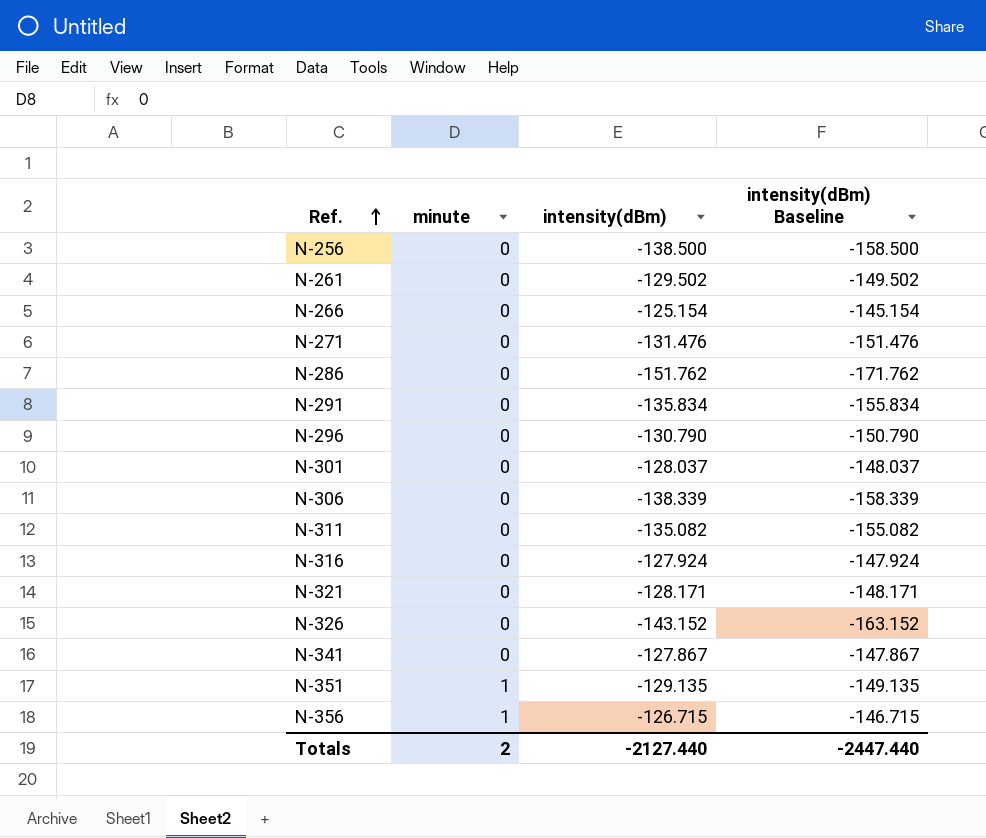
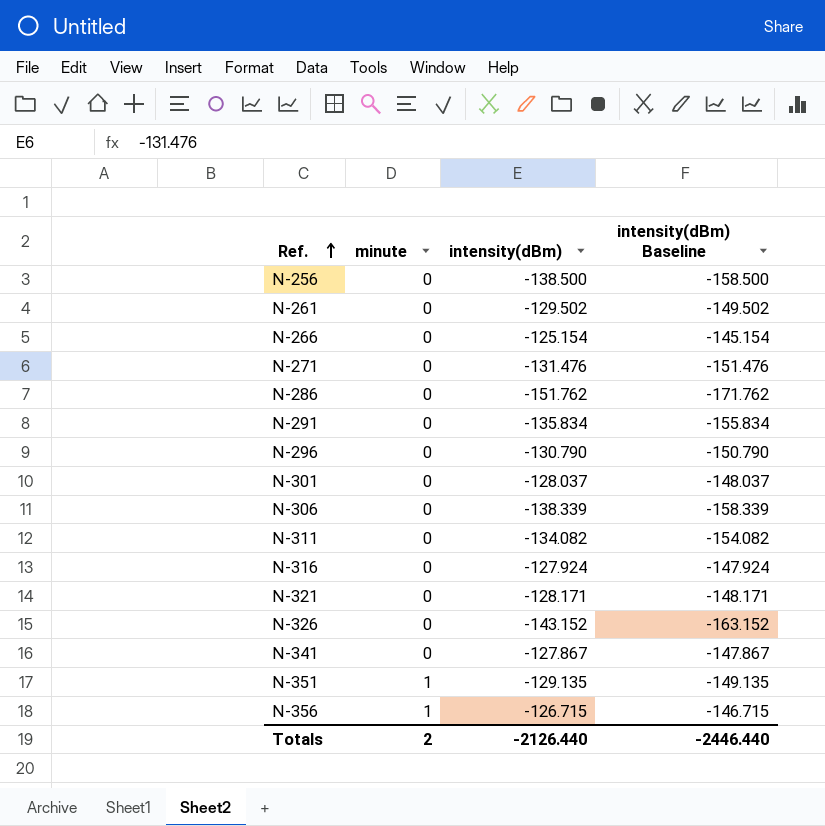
N-311 | intensity(dBm): -135.082 -> -134.082
N-311 | intensity(dBm) Baseline: -155.082 -> -154.082
Totals | intensity(dBm): -2127.440 -> -2126.440
Totals | intensity(dBm) Baseline: -2447.440 -> -2446.440

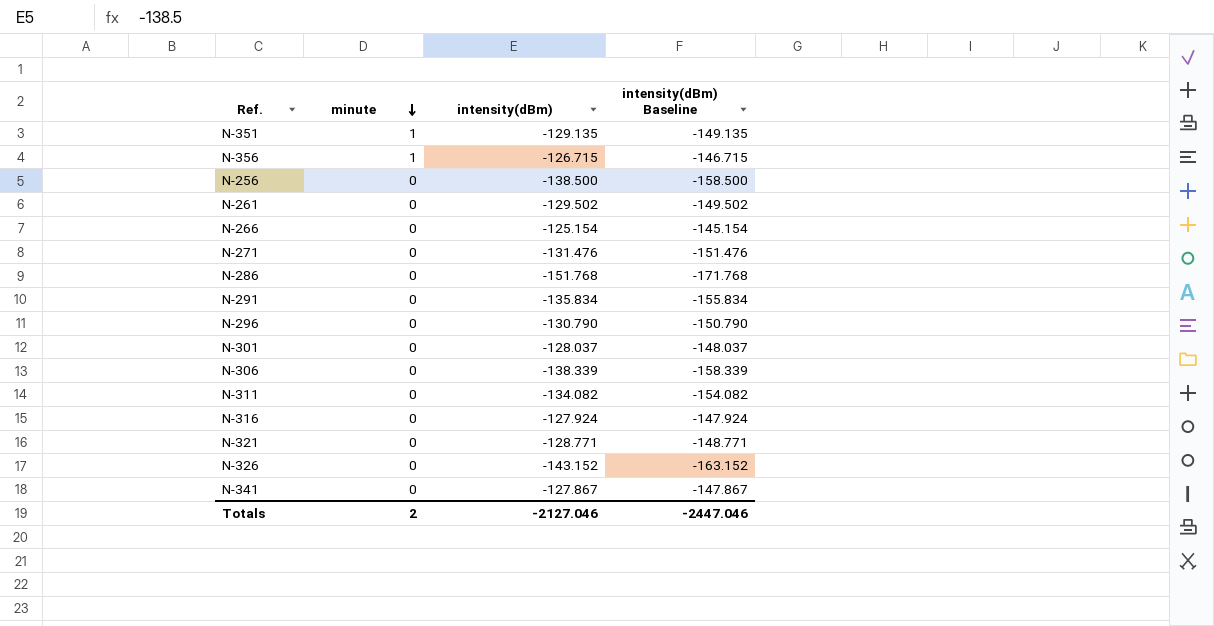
row order: Ref. ascending -> minute descending
N-286 | intensity(dBm): -151.762 -> -151.768
N-286 | intensity(dBm) Baseline: -171.762 -> -171.768
N-321 | intensity(dBm): -128.171 -> -128.771
N-321 | intensity(dBm) Baseline: -148.171 -> -148.771
Totals | intensity(dBm): -2126.440 -> -2127.046
Totals | intensity(dBm) Baseline: -2446.440 -> -2447.046

